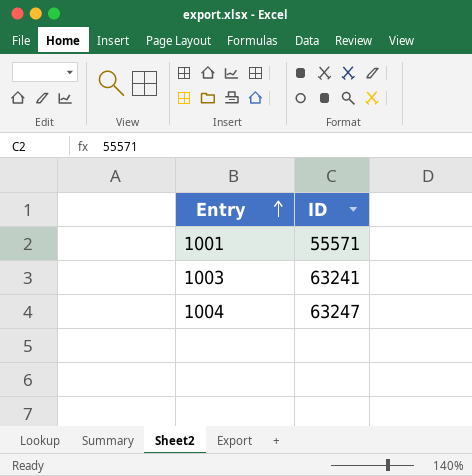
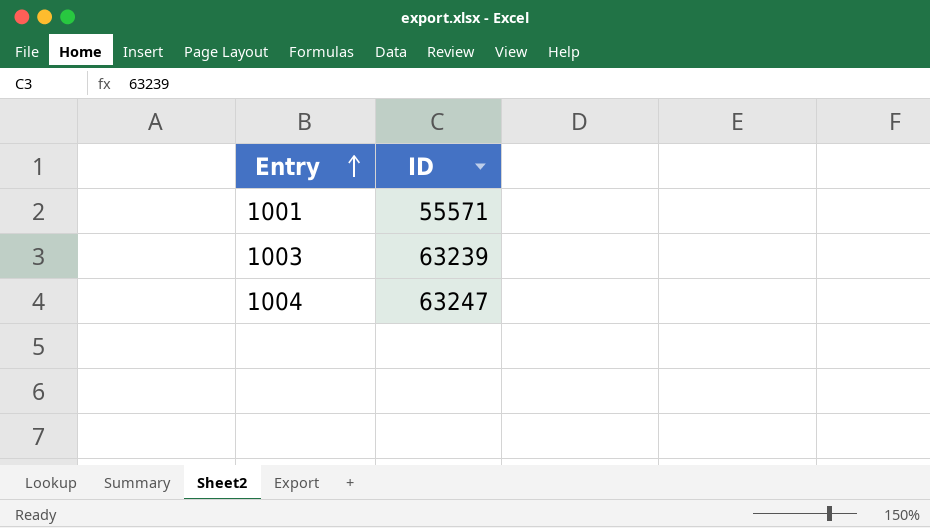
1003 | ID: 63241 -> 63239

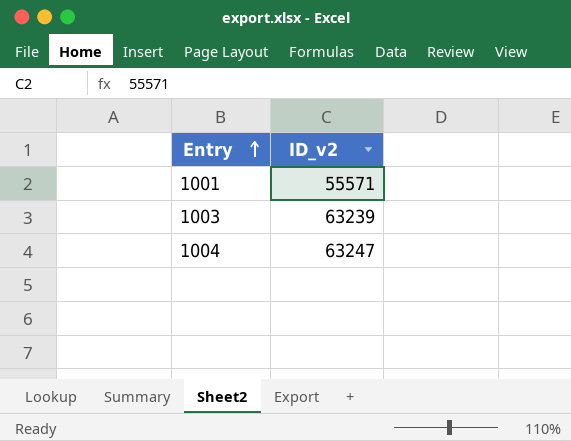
column name: ID -> ID_v2

